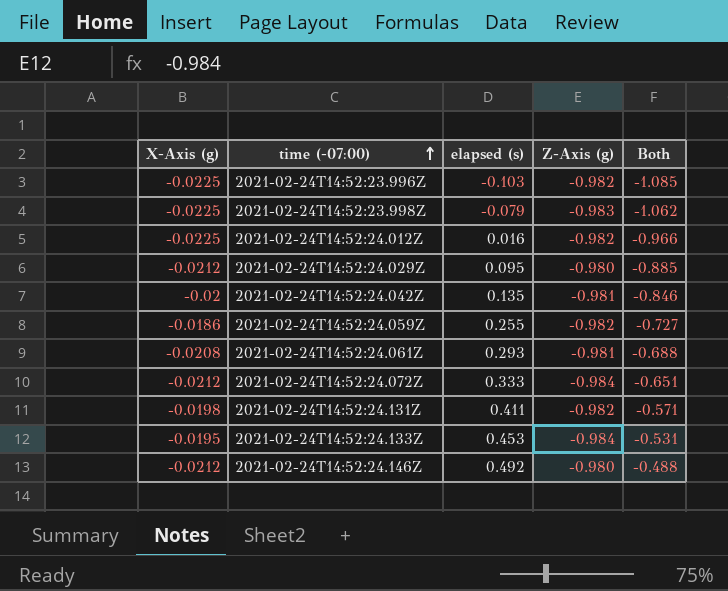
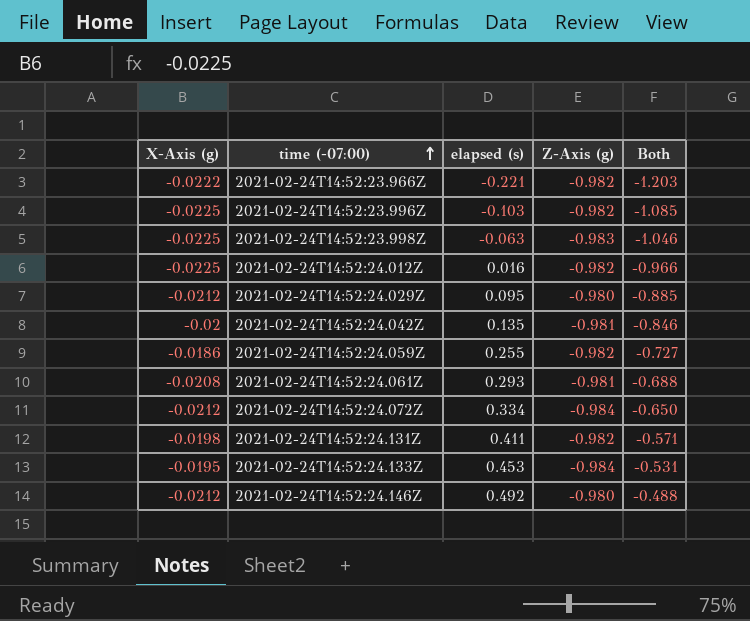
row 2021-02-24T14:52:23.966Z: none -> -0.0222 | -0.221 | -0.982 | -1.203
2021-02-24T14:52:23.998Z | elapsed (s): -0.079 -> -0.063
2021-02-24T14:52:23.998Z | Both: -1.062 -> -1.046
2021-02-24T14:52:24.072Z | elapsed (s): 0.333 -> 0.334
2021-02-24T14:52:24.072Z | Both: -0.651 -> -0.650

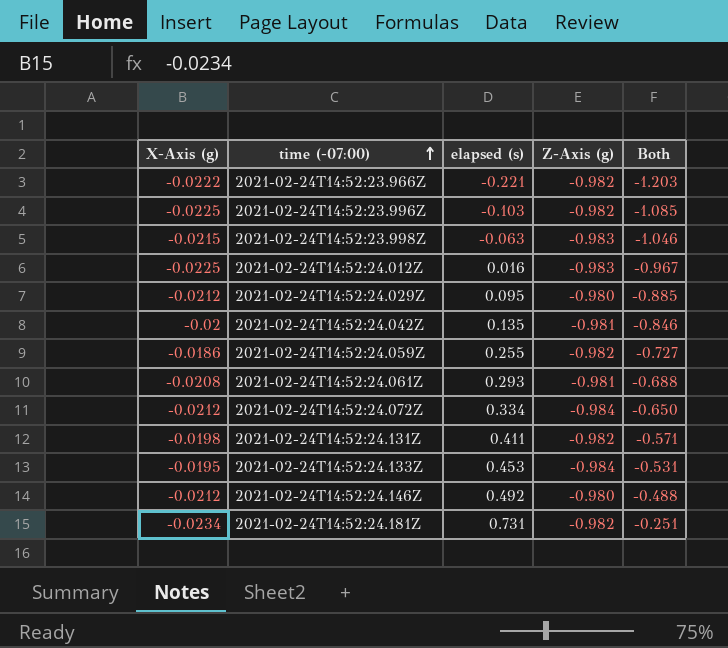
2021-02-24T14:52:23.998Z | X-Axis (g): -0.0225 -> -0.0215
2021-02-24T14:52:24.012Z | Z-Axis (g): -0.982 -> -0.983
2021-02-24T14:52:24.012Z | Both: -0.966 -> -0.967
row 2021-02-24T14:52:24.181Z: none -> -0.0234 | 0.731 | -0.982 | -0.251

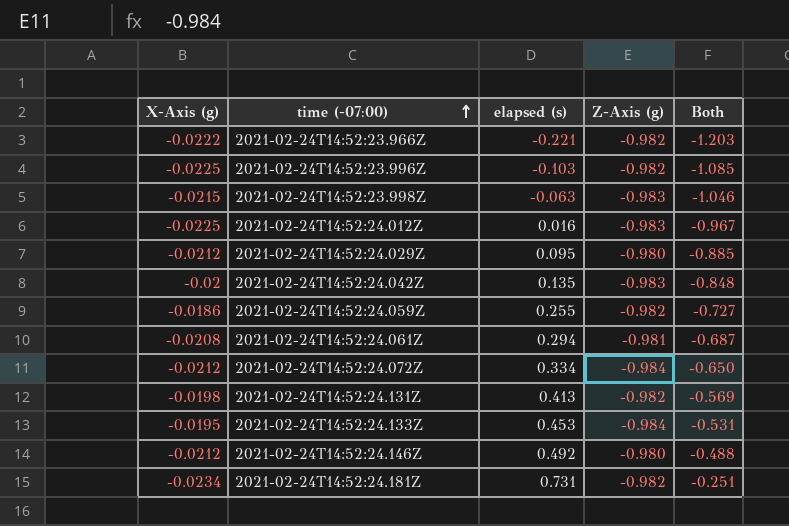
2021-02-24T14:52:24.042Z | Z-Axis (g): -0.981 -> -0.983
2021-02-24T14:52:24.042Z | Both: -0.846 -> -0.848
2021-02-24T14:52:24.061Z | elapsed (s): 0.293 -> 0.294
2021-02-24T14:52:24.061Z | Both: -0.688 -> -0.687
2021-02-24T14:52:24.131Z | elapsed (s): 0.411 -> 0.413
2021-02-24T14:52:24.131Z | Both: -0.571 -> -0.569

